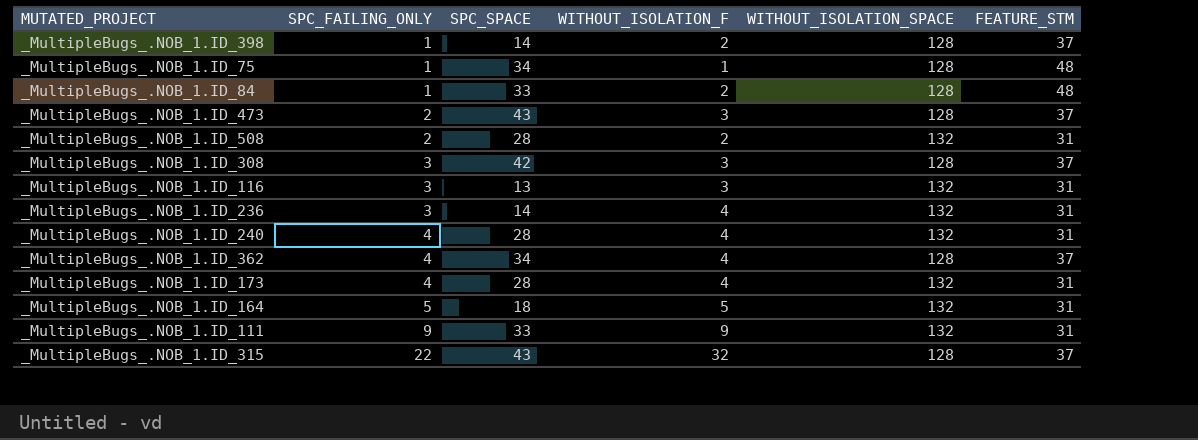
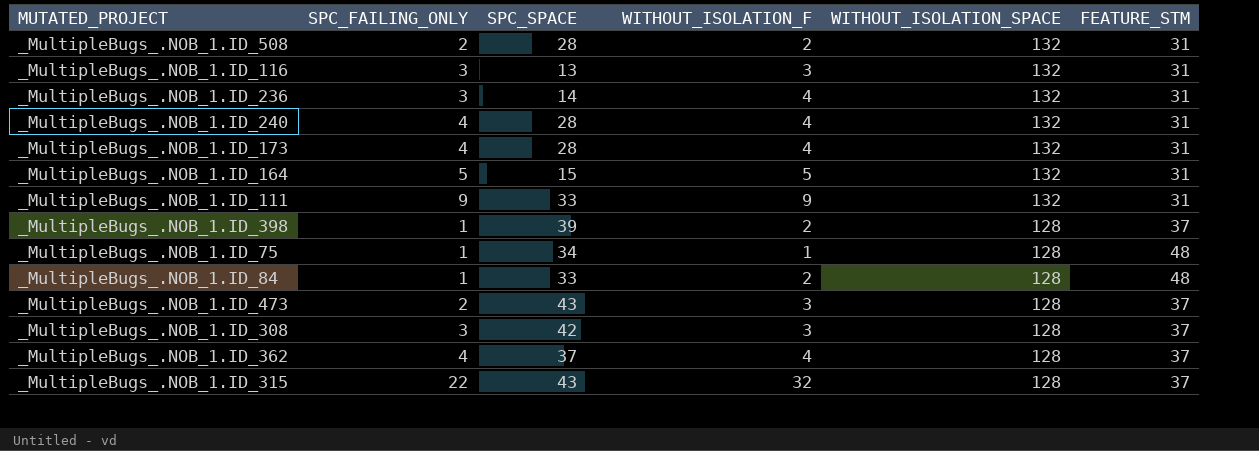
row order: SPC_FAILING_ONLY ascending -> WITHOUT_ISOLATION_SPACE descending
_MultipleBugs_.NOB_1.ID_164 | SPC_SPACE: 18 -> 15
_MultipleBugs_.NOB_1.ID_398 | SPC_SPACE: 14 -> 39
_MultipleBugs_.NOB_1.ID_362 | SPC_SPACE: 34 -> 37

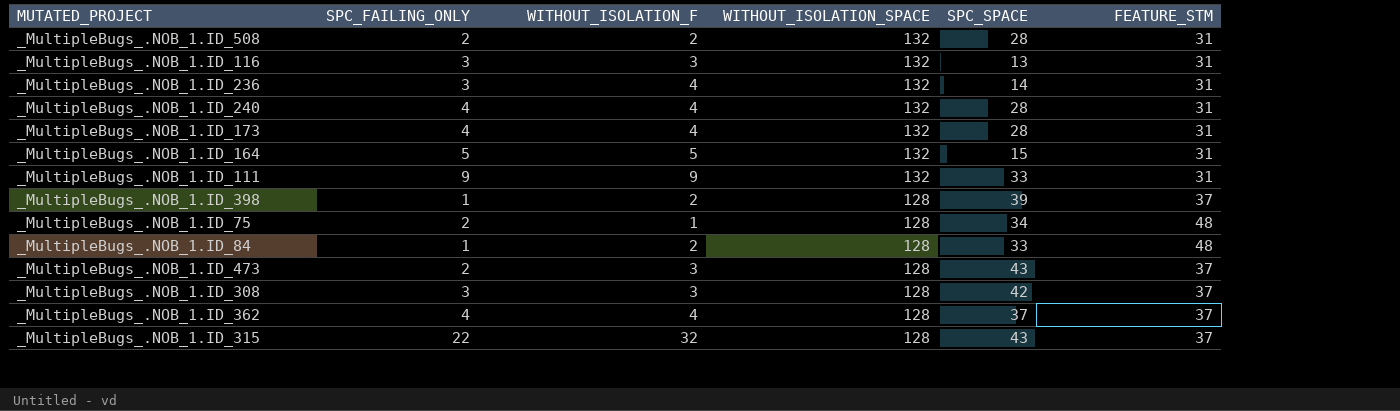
column SPC_SPACE | position: 3 -> 5
_MultipleBugs_.NOB_1.ID_75 | SPC_FAILING_ONLY: 1 -> 2

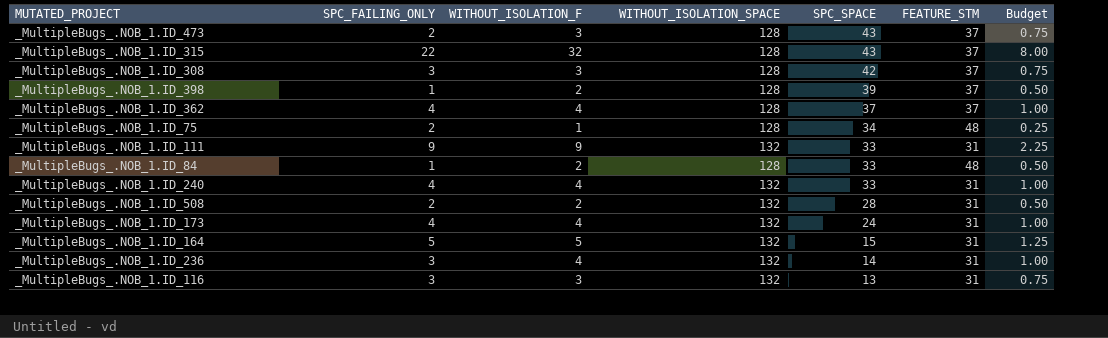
row order: WITHOUT_ISOLATION_SPACE descending -> SPC_SPACE descending
column Budget | formula: none -> [WITHOUT_ISOLATION_F] * 0.25
_MultipleBugs_.NOB_1.ID_240 | SPC_SPACE: 28 -> 33
_MultipleBugs_.NOB_1.ID_173 | SPC_SPACE: 28 -> 24

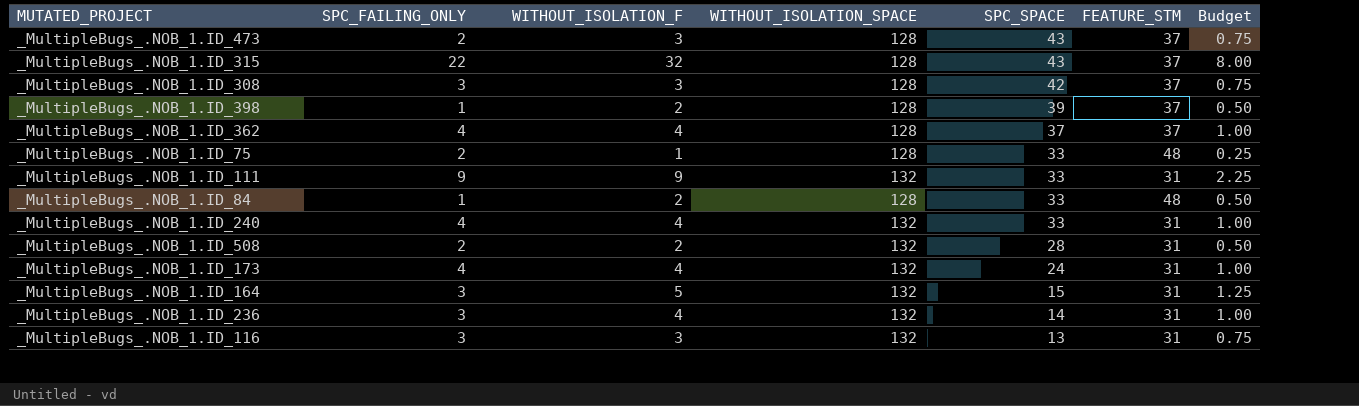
_MultipleBugs_.NOB_1.ID_75 | SPC_SPACE: 34 -> 33
_MultipleBugs_.NOB_1.ID_164 | SPC_FAILING_ONLY: 5 -> 3

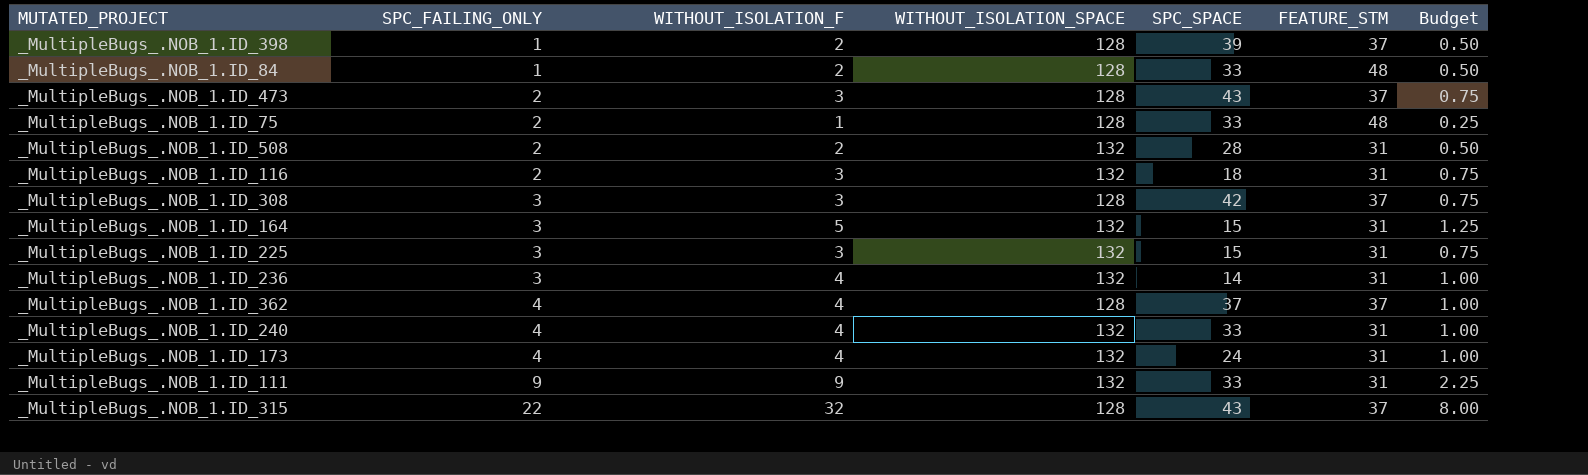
row order: SPC_SPACE descending -> SPC_FAILING_ONLY ascending
_MultipleBugs_.NOB_1.ID_116 | SPC_FAILING_ONLY: 3 -> 2
_MultipleBugs_.NOB_1.ID_116 | SPC_SPACE: 13 -> 18
row _MultipleBugs_.NOB_1.ID_225: none -> 3 | 3 | 132 | 15 | 31 | 0.75

